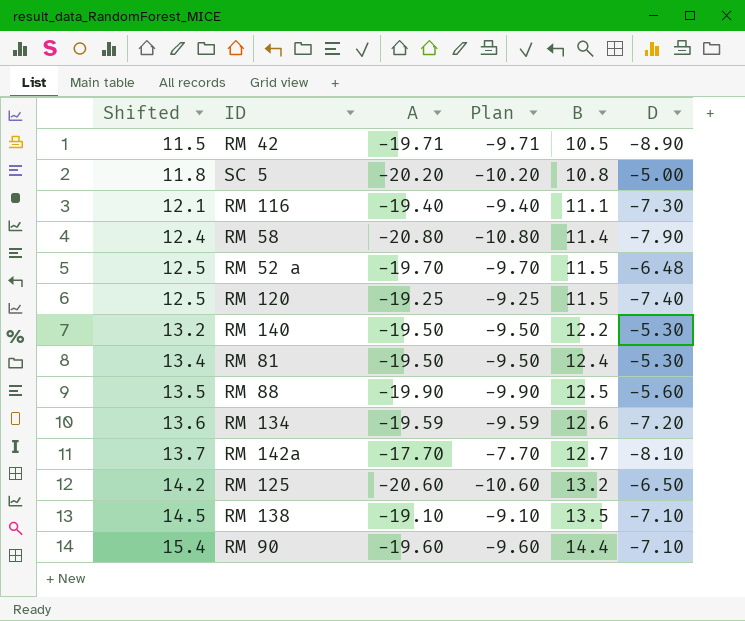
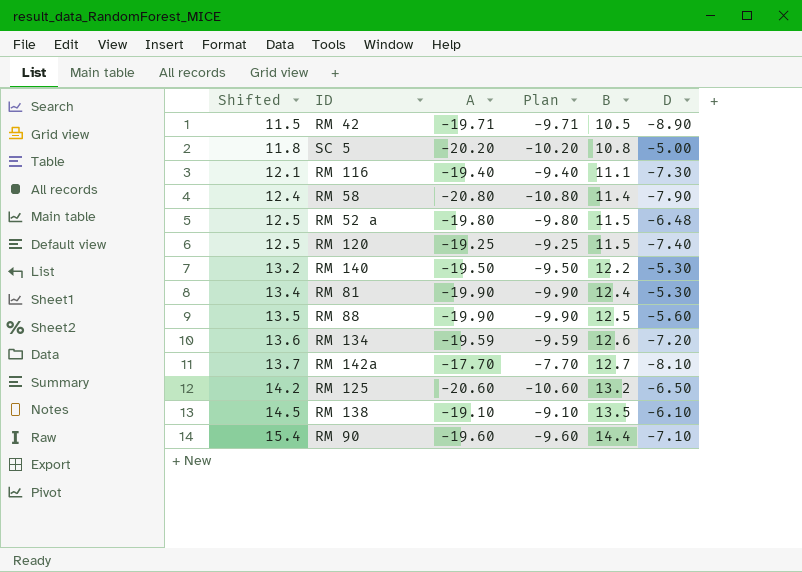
RM 52 a | A: -19.70 -> -19.80
RM 52 a | Plan: -9.70 -> -9.80
RM 81 | A: -19.50 -> -19.90
RM 81 | Plan: -9.50 -> -9.90
RM 138 | D: -7.10 -> -6.10

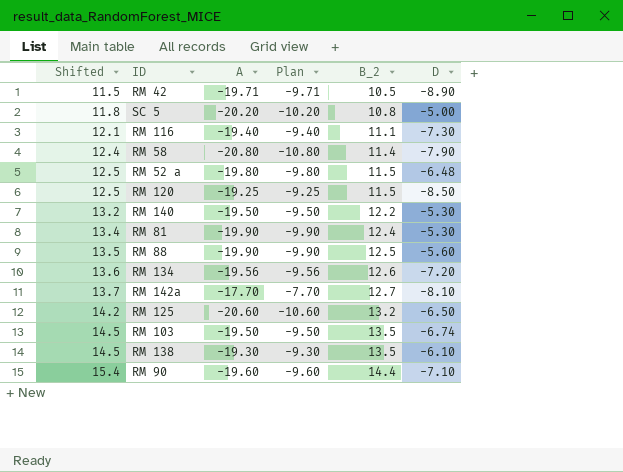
column name: B -> B_2
RM 120 | D: -7.40 -> -8.50
RM 134 | A: -19.59 -> -19.56
RM 134 | Plan: -9.59 -> -9.56
row RM 103: none -> 14.5 | -19.50 | -9.50 | 13.5 | -6.74
RM 138 | A: -19.10 -> -19.30
RM 138 | Plan: -9.10 -> -9.30

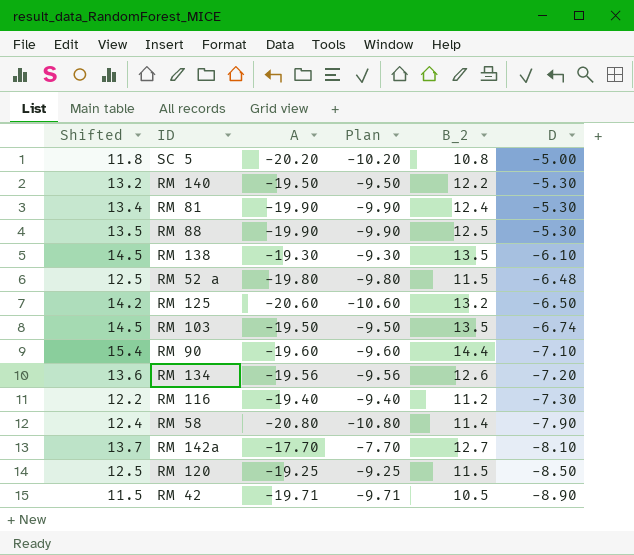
row order: Shifted ascending -> D descending
RM 88 | D: -5.60 -> -5.30
RM 116 | Shifted: 12.1 -> 12.2
RM 116 | B_2: 11.1 -> 11.2

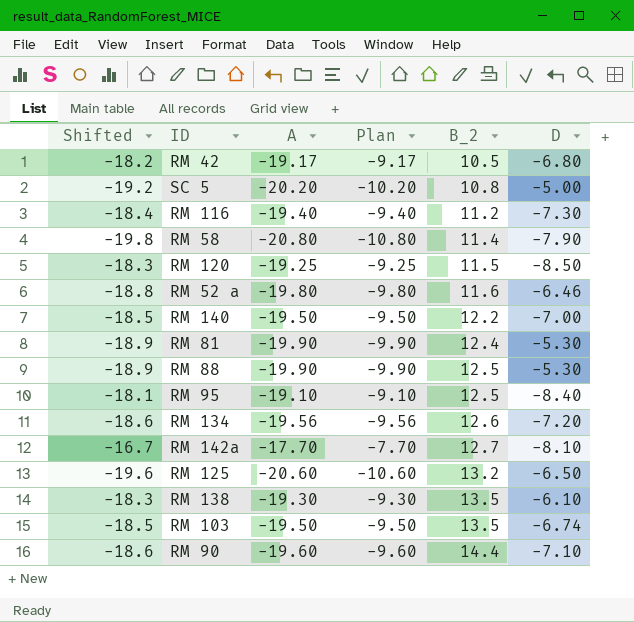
row order: D descending -> B_2 ascending
column Shifted | formula: [B_2] + 1 -> [A] + 1
RM 42 | A: -19.71 -> -19.17
RM 42 | Plan: -9.71 -> -9.17
RM 42 | D: -8.90 -> -6.80
RM 52 a | B_2: 11.5 -> 11.6
RM 52 a | D: -6.48 -> -6.46
RM 140 | D: -5.30 -> -7.00
row RM 95: none -> -18.1 | -19.10 | -9.10 | 12.5 | -8.40

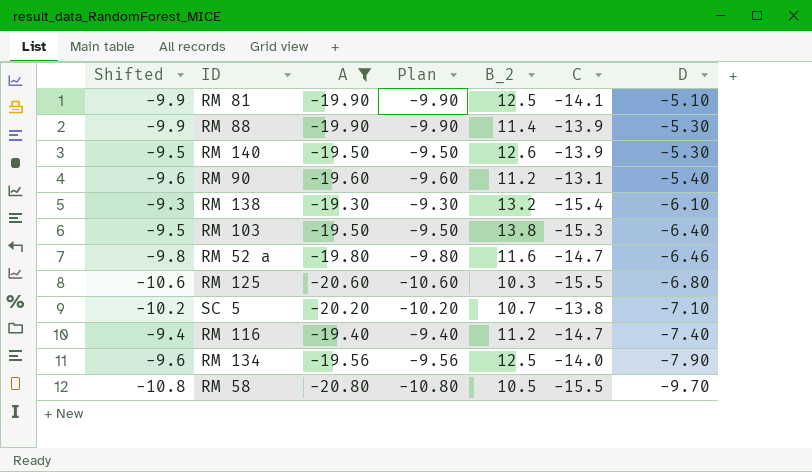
filter: none -> A <= -19.30
row order: B_2 ascending -> D descending
column Shifted | formula: [A] + 1 -> [A] + 10
column C | position: none -> 6
RM 81 | B_2: 12.4 -> 12.5
RM 81 | D: -5.30 -> -5.10
RM 88 | B_2: 12.5 -> 11.4
RM 140 | B_2: 12.2 -> 12.6
RM 140 | D: -7.00 -> -5.30
RM 90 | B_2: 14.4 -> 11.2
RM 90 | D: -7.10 -> -5.40
RM 138 | B_2: 13.5 -> 13.2
RM 103 | B_2: 13.5 -> 13.8
RM 103 | D: -6.74 -> -6.40
RM 125 | B_2: 13.2 -> 10.3
RM 125 | D: -6.50 -> -6.80
SC 5 | B_2: 10.8 -> 10.7
SC 5 | D: -5.00 -> -7.10
RM 116 | D: -7.30 -> -7.40
RM 134 | B_2: 12.6 -> 12.5
RM 134 | D: -7.20 -> -7.90
RM 58 | B_2: 11.4 -> 10.5
RM 58 | D: -7.90 -> -9.70

